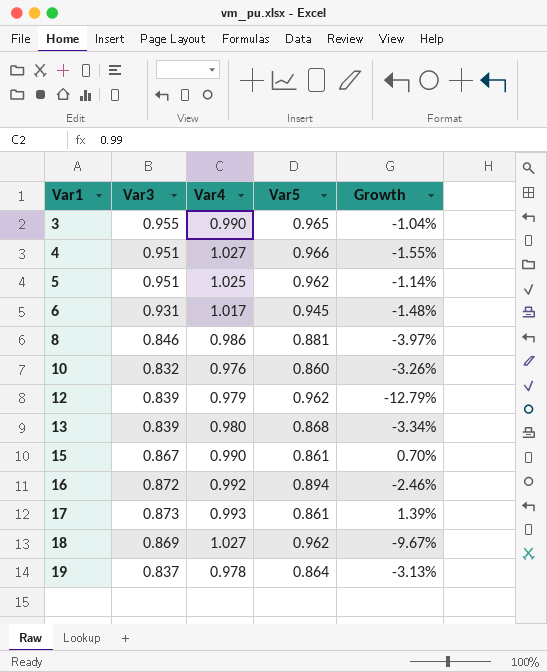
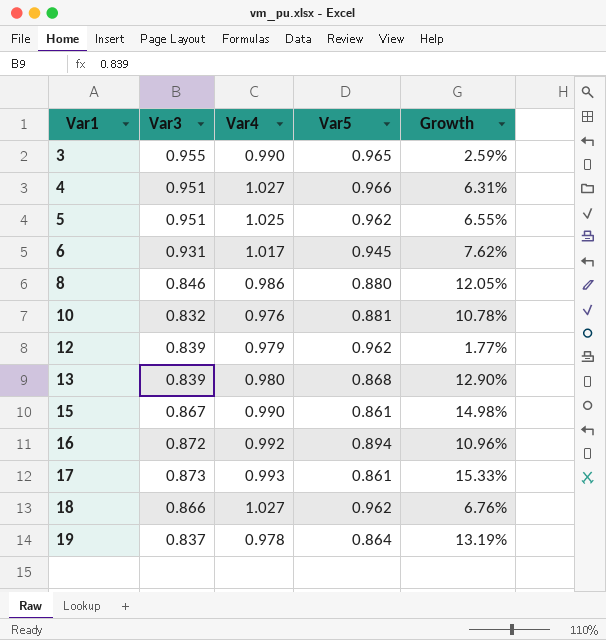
column Growth | formula: ([Var3] - [Var5]) / [Var5] -> ([Var4] - [Var5]) / [Var5]
8 | Var5: 0.881 -> 0.880
10 | Var5: 0.860 -> 0.881
18 | Var3: 0.869 -> 0.866

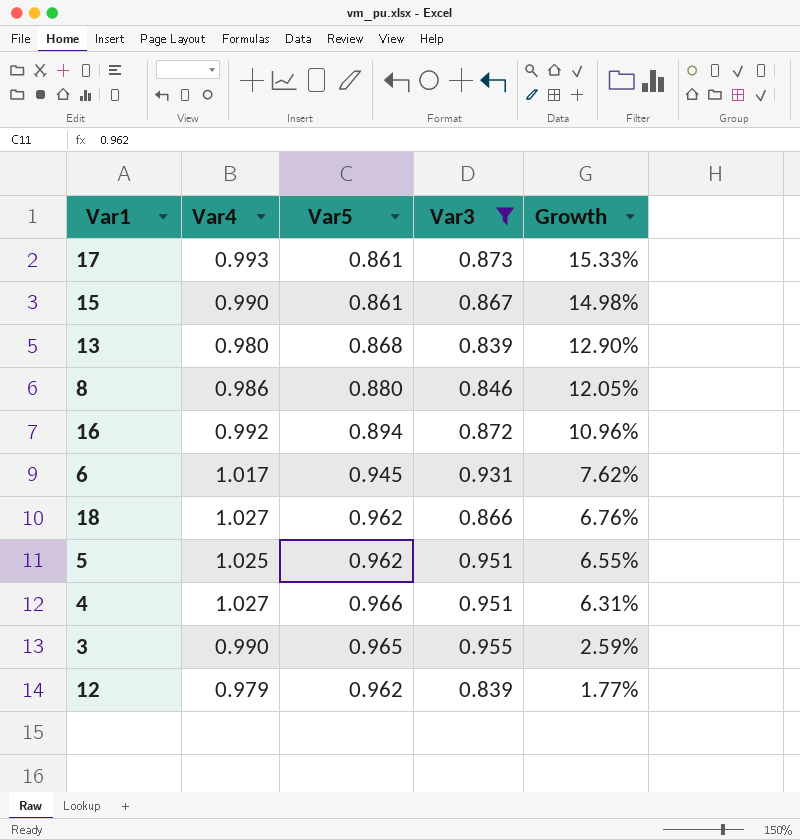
filter: none -> Var3 >= 0.839
row order: Var1 ascending -> Growth descending
column Var3 | position: 2 -> 4

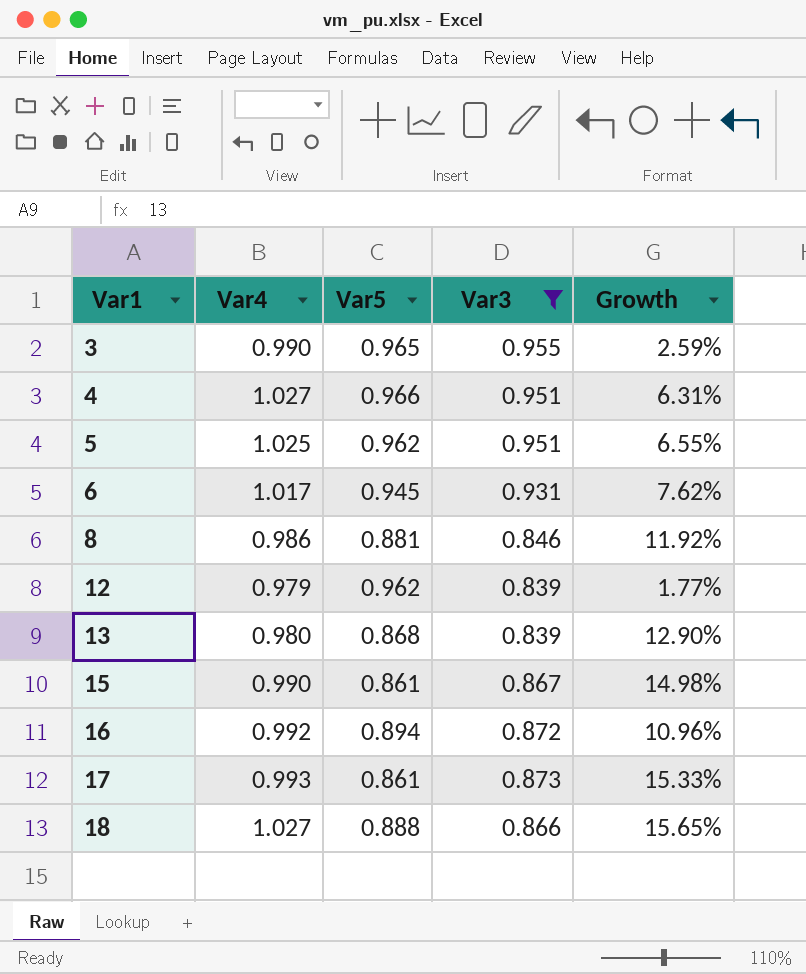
row order: Growth descending -> Var1 ascending
8 | Var5: 0.880 -> 0.881
8 | Growth: 12.05% -> 11.92%
18 | Var5: 0.962 -> 0.888
18 | Growth: 6.76% -> 15.65%

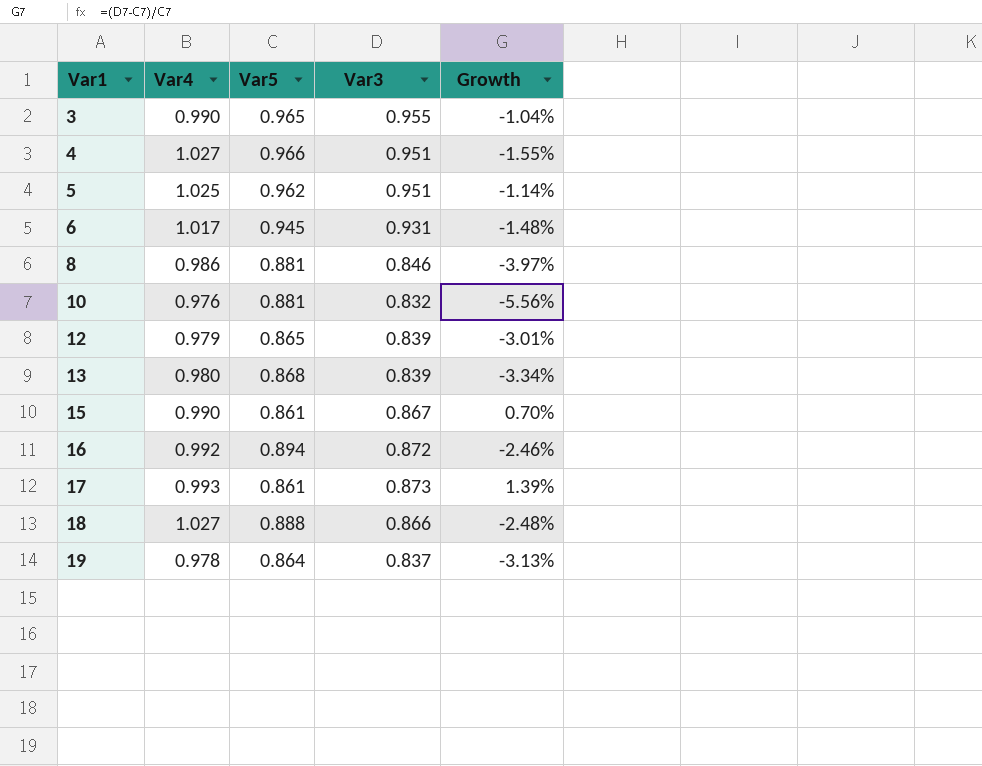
filter: Var3 >= 0.839 -> none
column Growth | formula: ([Var4] - [Var5]) / [Var5] -> ([Var3] - [Var5]) / [Var5]
12 | Var5: 0.962 -> 0.865

